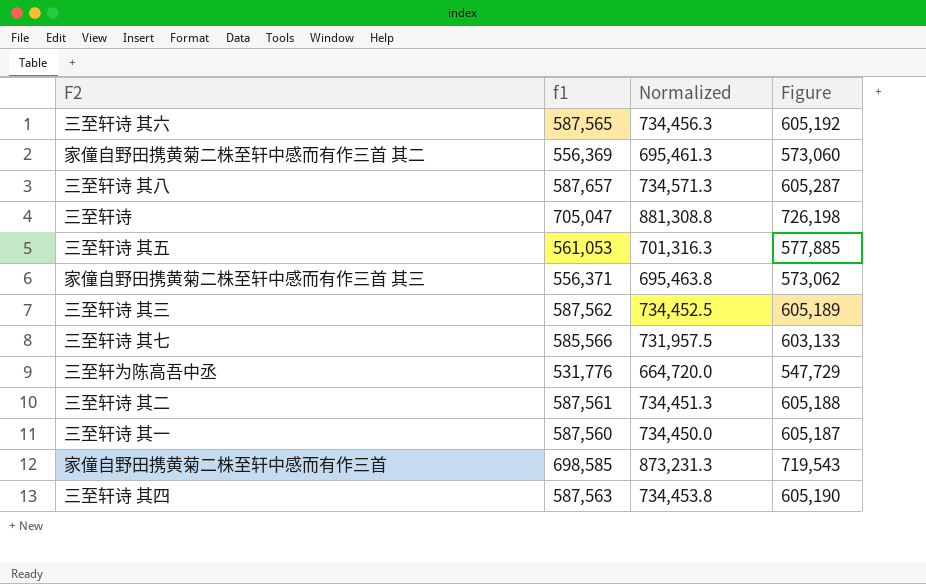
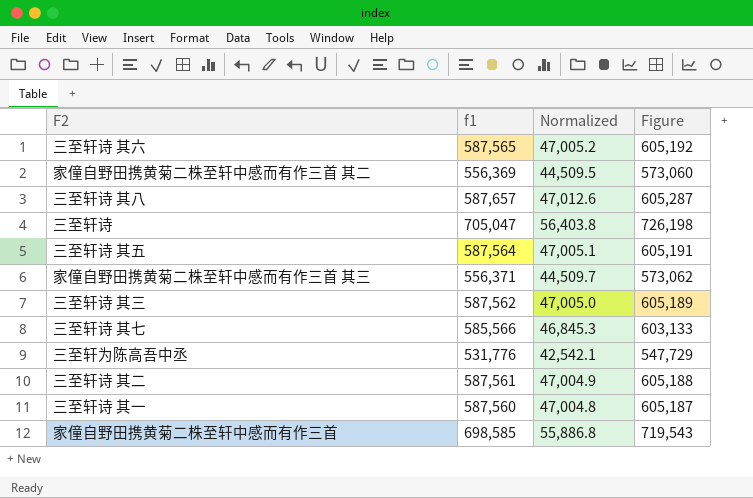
column Normalized | formula: [f1] * 1.25 -> [f1] * 0.08
row 三至轩诗 其四: 587,563 | 734,453.8 | 605,190 -> none
三至轩诗 其五 | f1: 561,053 -> 587,564
三至轩诗 其五 | Figure: 577,885 -> 605,191

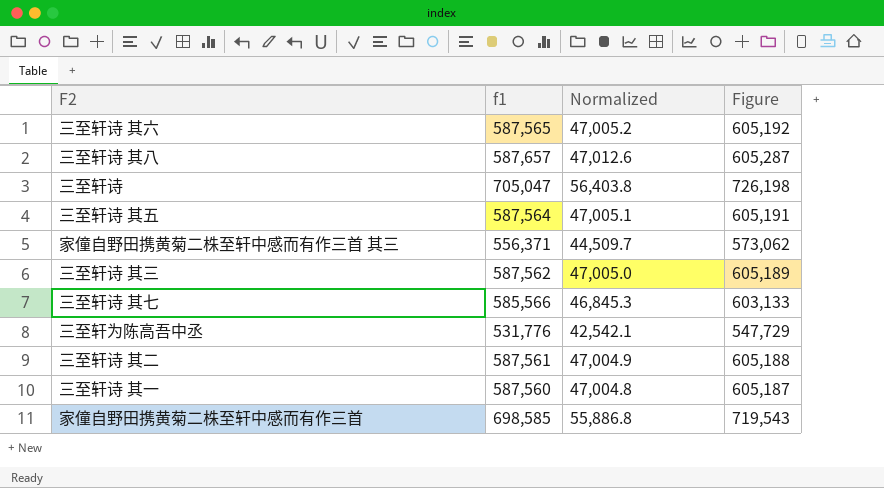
row 家僮自野田携黄菊二株至轩中感而有作三首 其二: 556,369 | 44,509.5 | 573,060 -> none

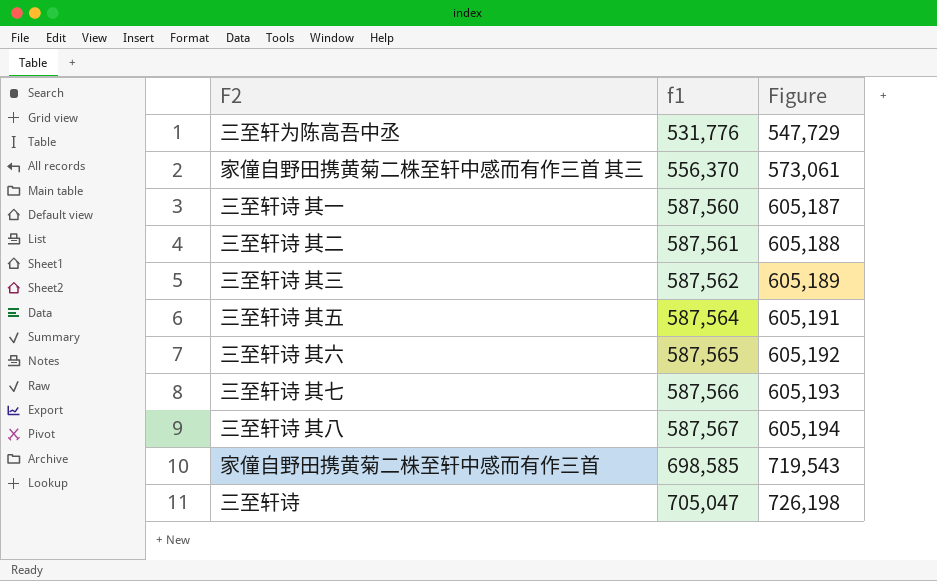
row order: none -> f1 ascending
column Normalized | formula: [f1] * 0.08 -> none
家僮自野田携黄菊二株至轩中感而有作三首 其三 | f1: 556,371 -> 556,370
家僮自野田携黄菊二株至轩中感而有作三首 其三 | Figure: 573,062 -> 573,061
三至轩诗 其七 | f1: 585,566 -> 587,566
三至轩诗 其七 | Figure: 603,133 -> 605,193
三至轩诗 其八 | f1: 587,657 -> 587,567
三至轩诗 其八 | Figure: 605,287 -> 605,194

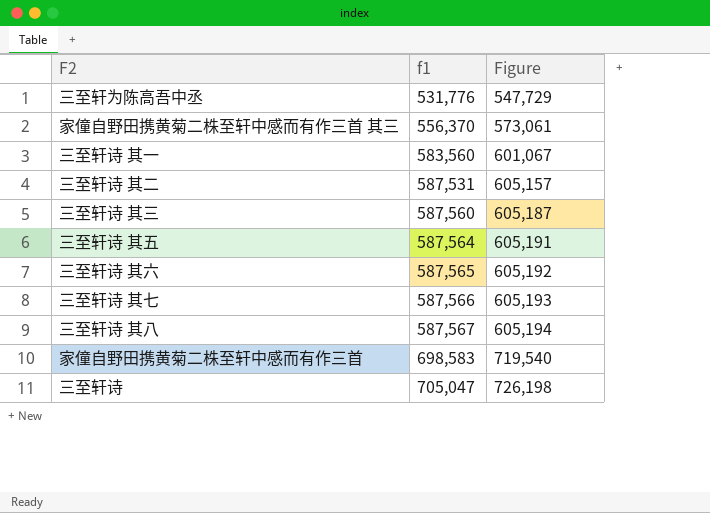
三至轩诗 其一 | f1: 587,560 -> 583,560
三至轩诗 其一 | Figure: 605,187 -> 601,067
三至轩诗 其二 | f1: 587,561 -> 587,531
三至轩诗 其二 | Figure: 605,188 -> 605,157
三至轩诗 其三 | f1: 587,562 -> 587,560
三至轩诗 其三 | Figure: 605,189 -> 605,187
家僮自野田携黄菊二株至轩中感而有作三首 | f1: 698,585 -> 698,583
家僮自野田携黄菊二株至轩中感而有作三首 | Figure: 719,543 -> 719,540

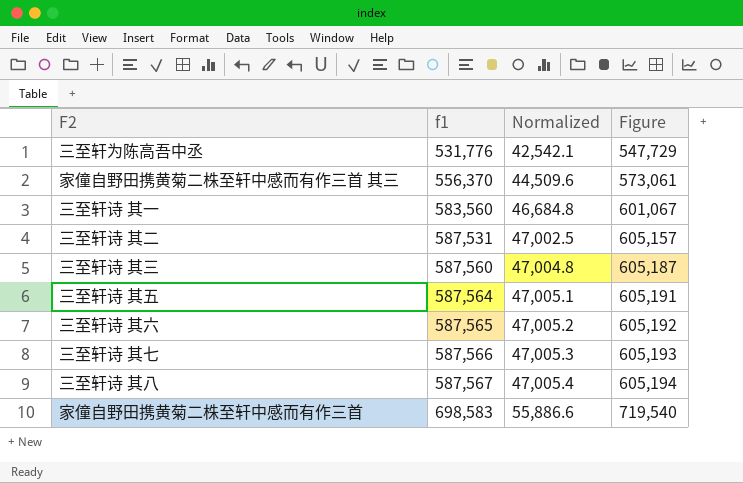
column Normalized | formula: none -> [f1] * 0.08
row 三至轩诗: 705,047 | 726,198 -> none

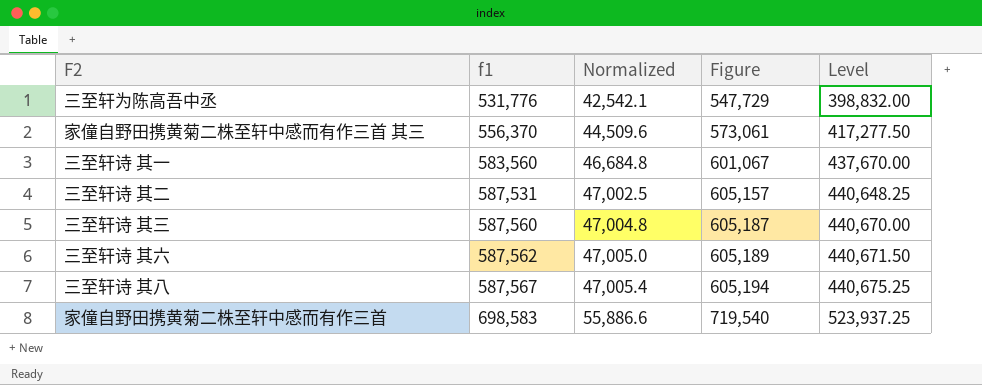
column Level | formula: none -> [f1] * 0.75
row 三至轩诗 其五: 587,564 | 47,005.1 | 605,191 -> none
row 三至轩诗 其七: 587,566 | 47,005.3 | 605,193 -> none
三至轩诗 其六 | f1: 587,565 -> 587,562
三至轩诗 其六 | Normalized: 47,005.2 -> 47,005.0
三至轩诗 其六 | Figure: 605,192 -> 605,189

